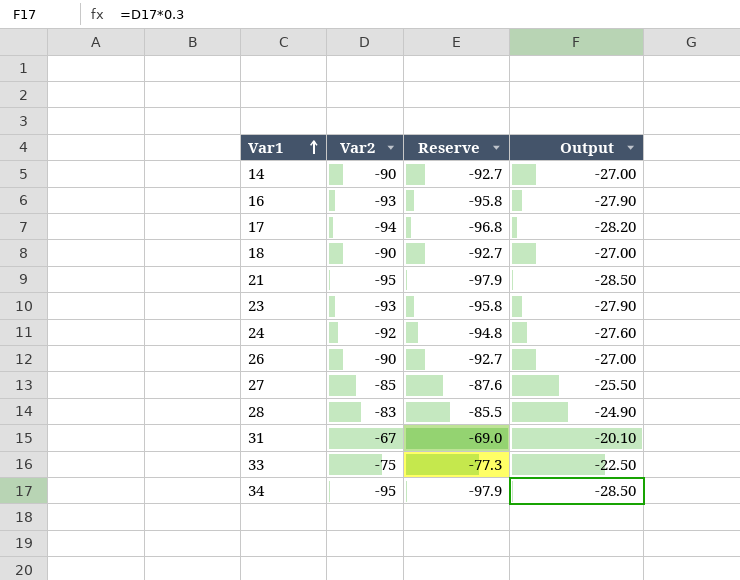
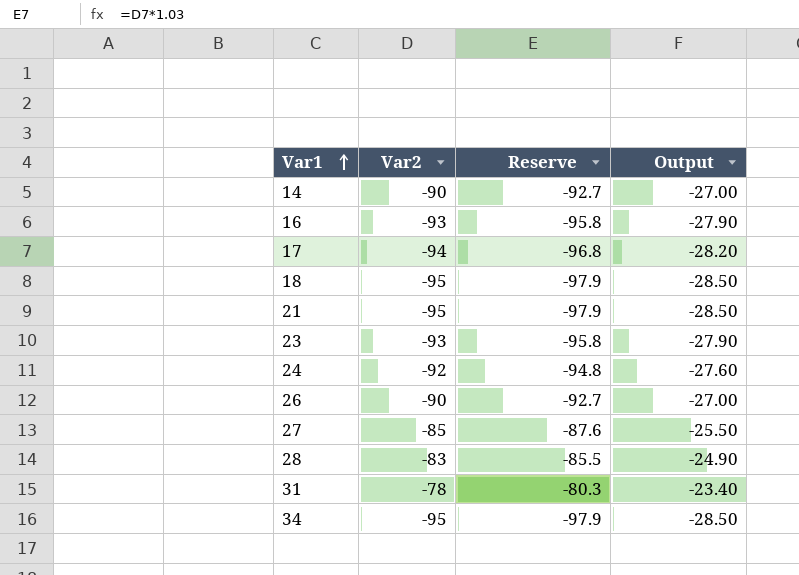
row 33: -75 | -77.3 | -22.50 -> none
18 | Var2: -90 -> -95
18 | Reserve: -92.7 -> -97.9
18 | Output: -27.00 -> -28.50
31 | Var2: -67 -> -78
31 | Reserve: -69.0 -> -80.3
31 | Output: -20.10 -> -23.40

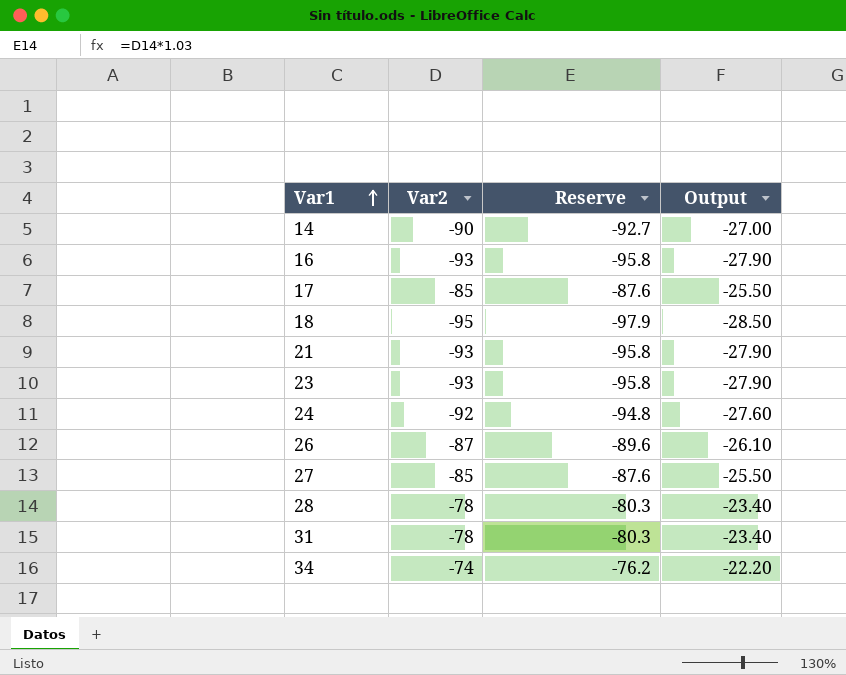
17 | Var2: -94 -> -85
17 | Reserve: -96.8 -> -87.6
17 | Output: -28.20 -> -25.50
21 | Var2: -95 -> -93
21 | Reserve: -97.9 -> -95.8
21 | Output: -28.50 -> -27.90
26 | Var2: -90 -> -87
26 | Reserve: -92.7 -> -89.6
26 | Output: -27.00 -> -26.10
28 | Var2: -83 -> -78
28 | Reserve: -85.5 -> -80.3
28 | Output: -24.90 -> -23.40
34 | Var2: -95 -> -74
34 | Reserve: -97.9 -> -76.2
34 | Output: -28.50 -> -22.20

